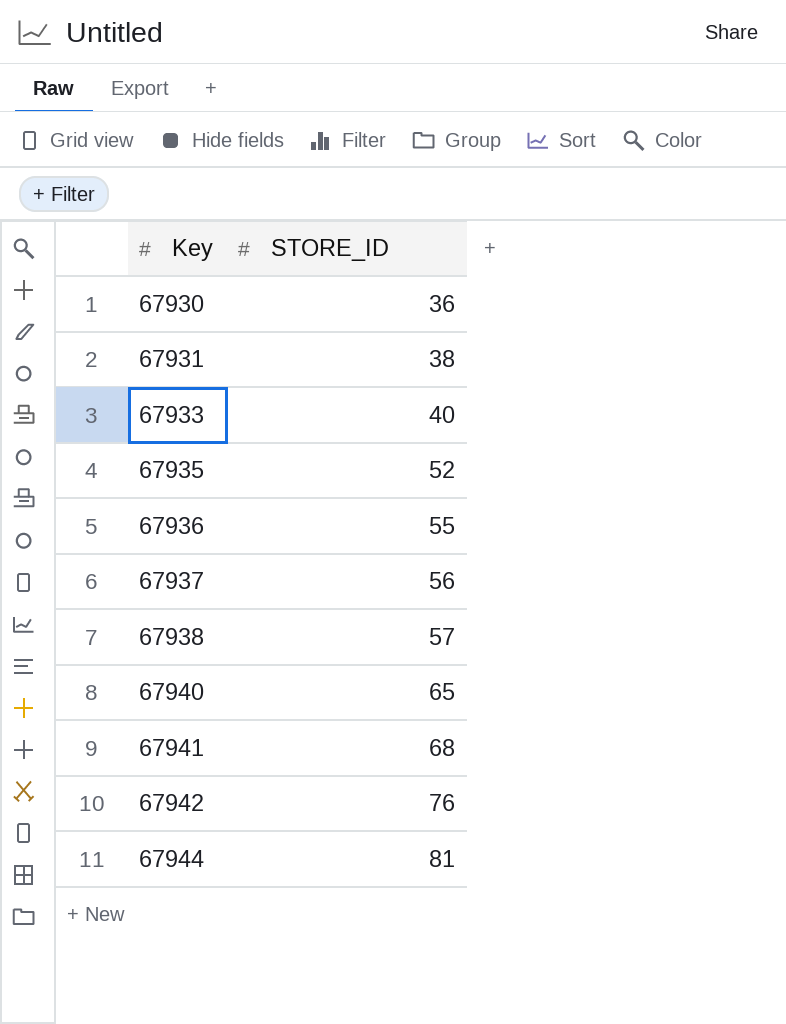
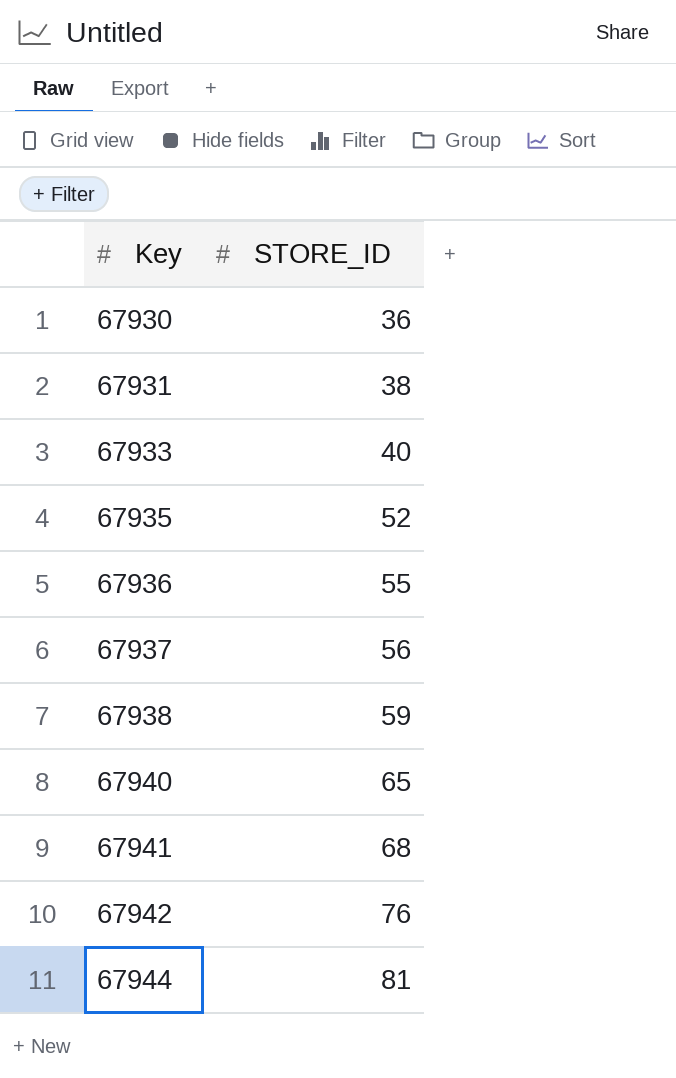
67938 | STORE_ID: 57 -> 59

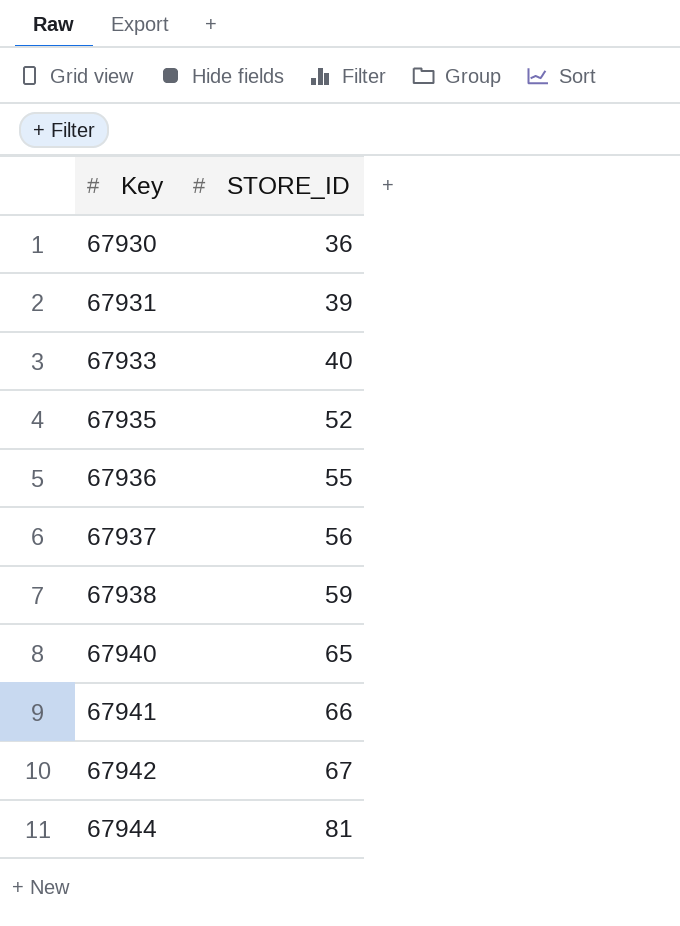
67931 | STORE_ID: 38 -> 39
67941 | STORE_ID: 68 -> 66
67942 | STORE_ID: 76 -> 67

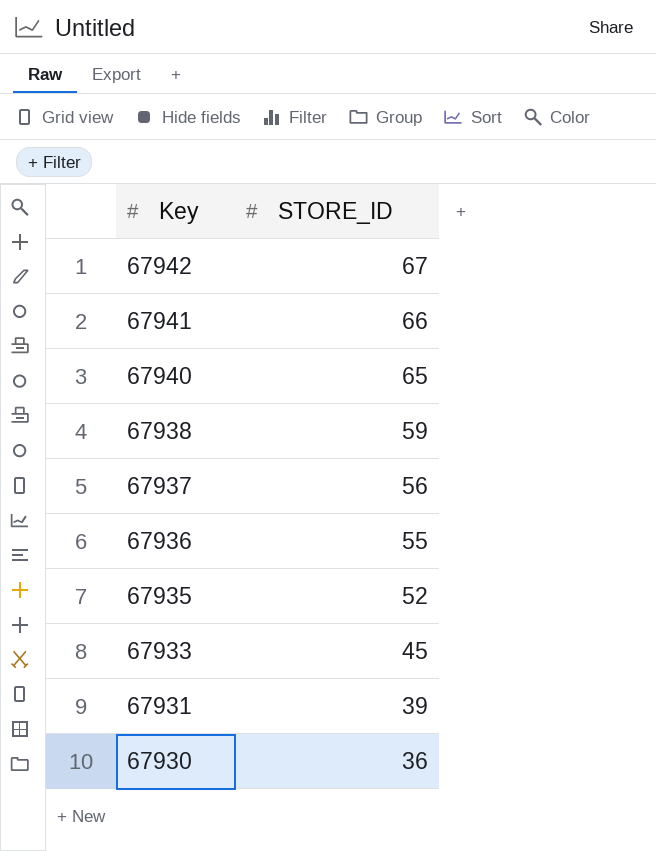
row order: Key ascending -> Key descending
row 67944: 81 -> none
67933 | STORE_ID: 40 -> 45

